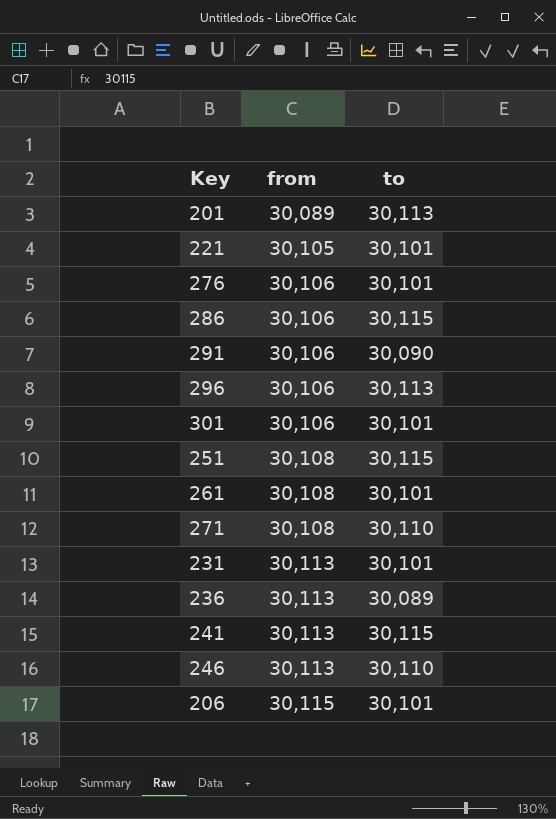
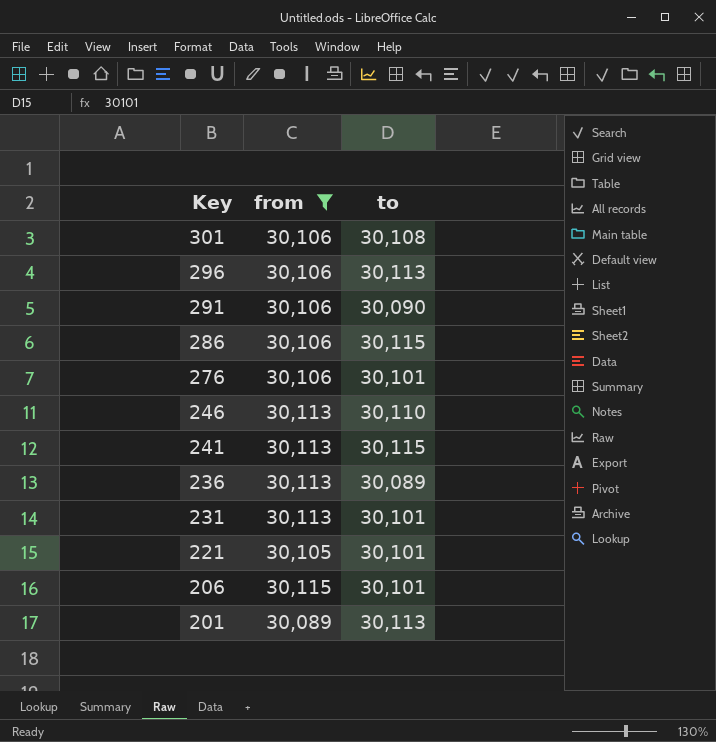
filter: none -> from != 30,108
row order: from ascending -> Key descending
301 | to: 30,101 -> 30,108

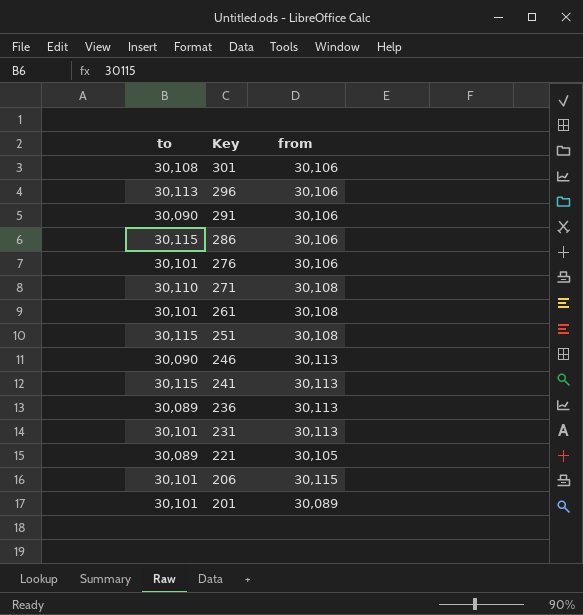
filter: from != 30,108 -> none
column to | position: 3 -> 1
246 | to: 30,110 -> 30,090
221 | to: 30,101 -> 30,089
201 | to: 30,113 -> 30,101

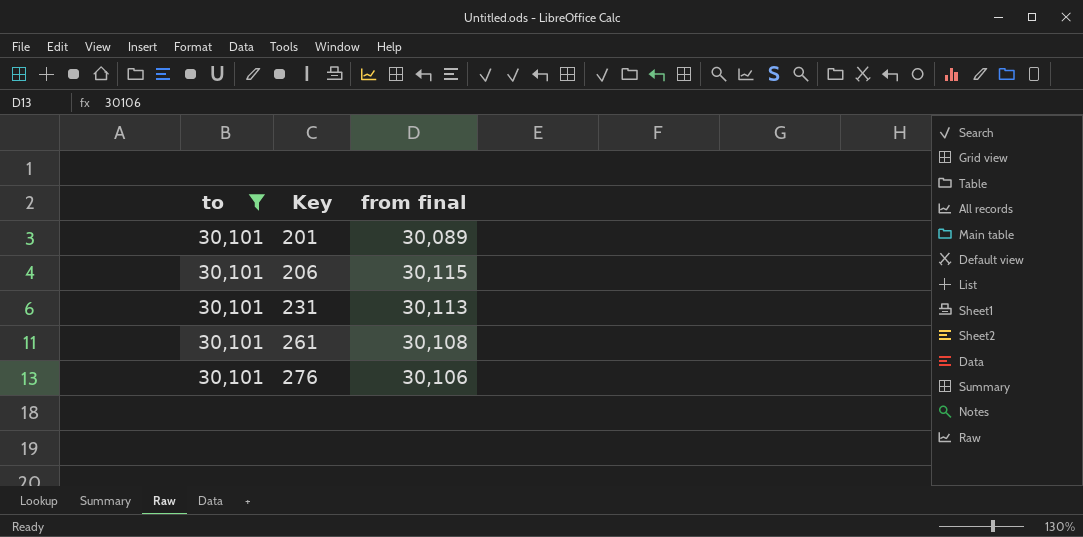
filter: none -> to = 30,101
row order: Key descending -> Key ascending
column name: from -> from final

